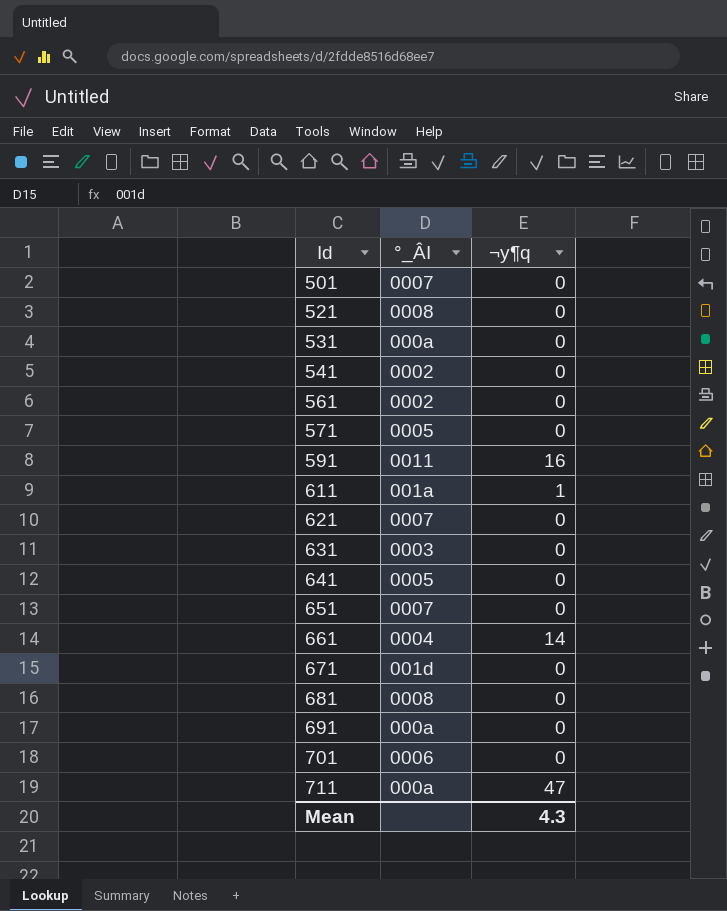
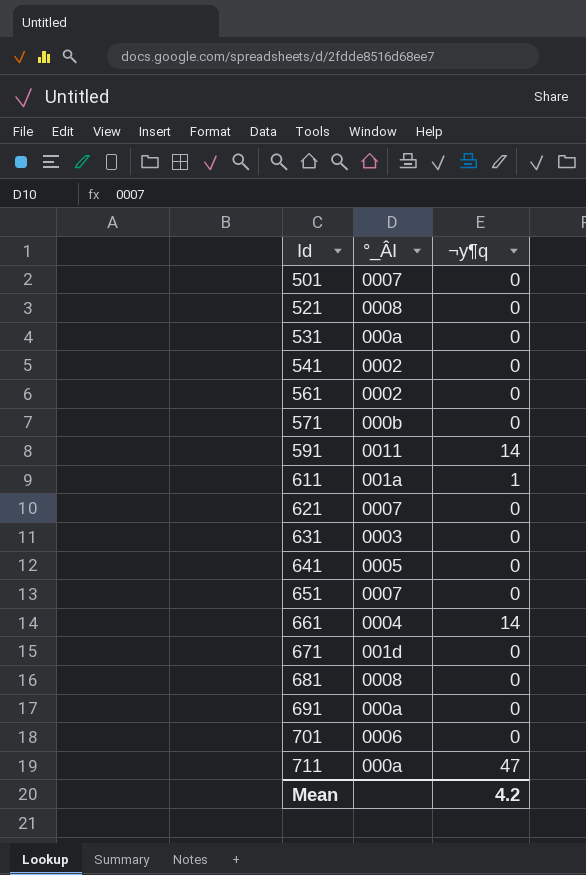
571 | °_ÂI: 0005 -> 000b
591 | ¬y¶q: 16 -> 14
Mean | ¬y¶q: 4.3 -> 4.2

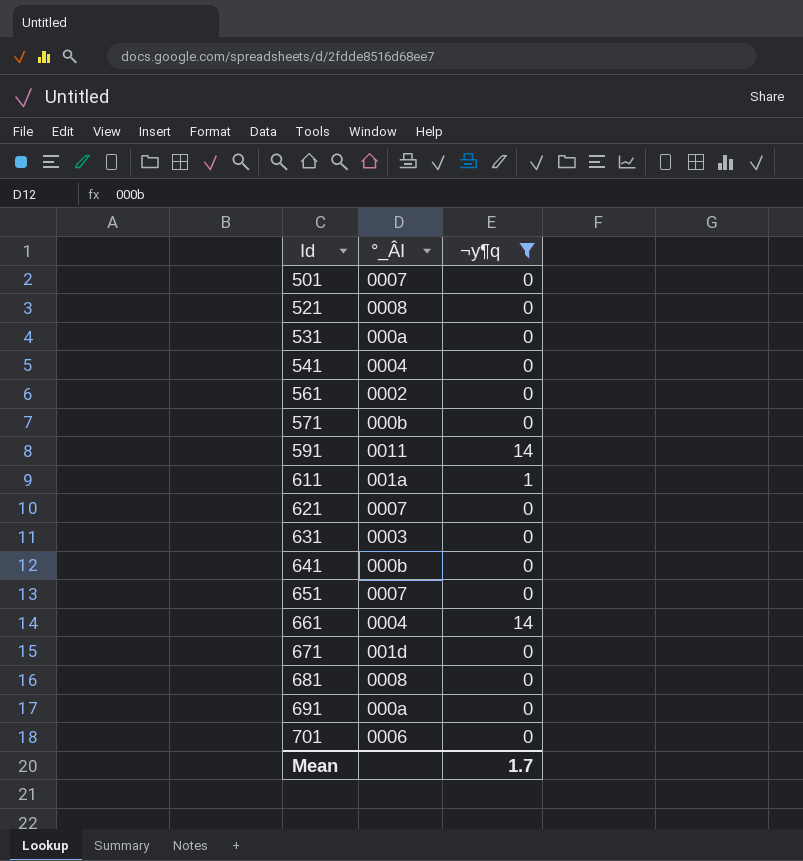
filter: none -> ¬y¶q != 47
541 | °_ÂI: 0002 -> 0004
641 | °_ÂI: 0005 -> 000b
Mean | ¬y¶q: 4.2 -> 1.7

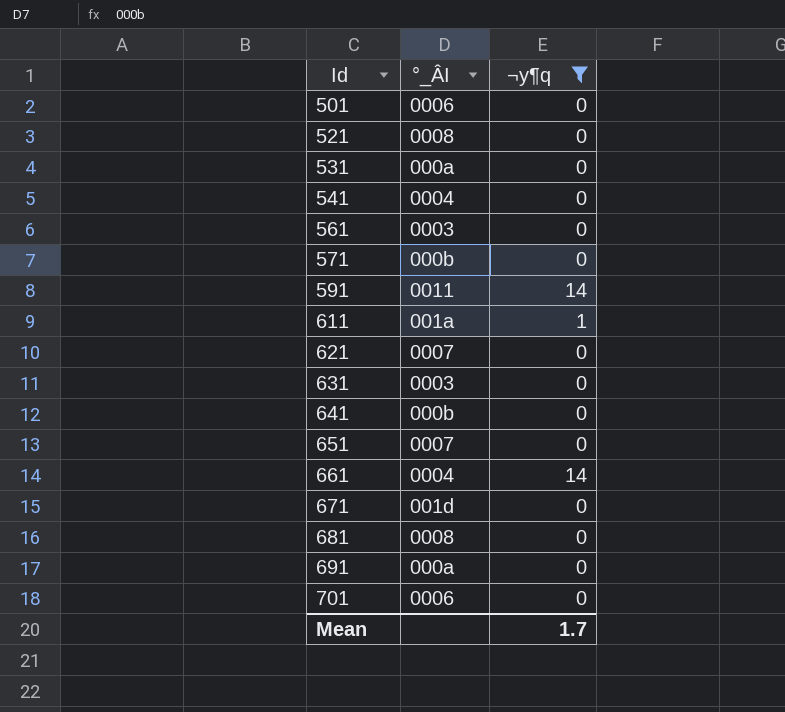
501 | °_ÂI: 0007 -> 0006
561 | °_ÂI: 0002 -> 0003

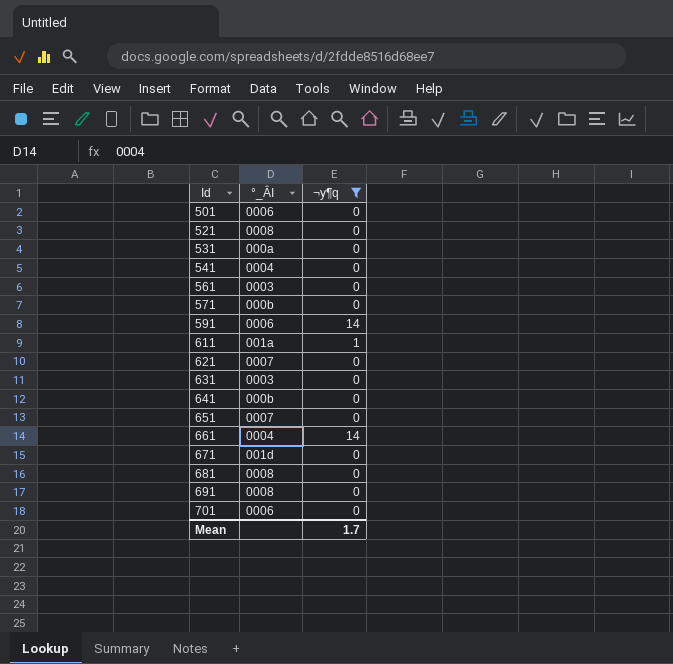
591 | °_ÂI: 0011 -> 0006
691 | °_ÂI: 000a -> 0008

